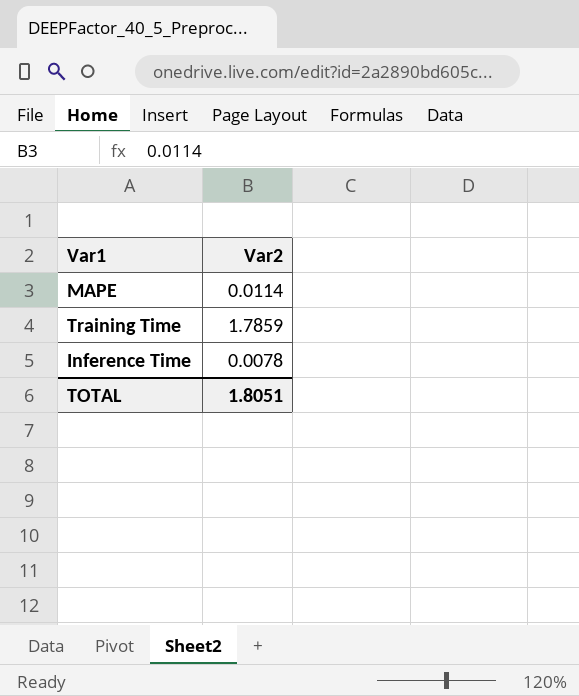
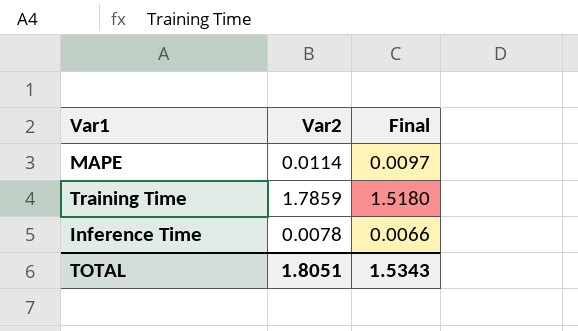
column Final | formula: none -> [Var2] * 0.85

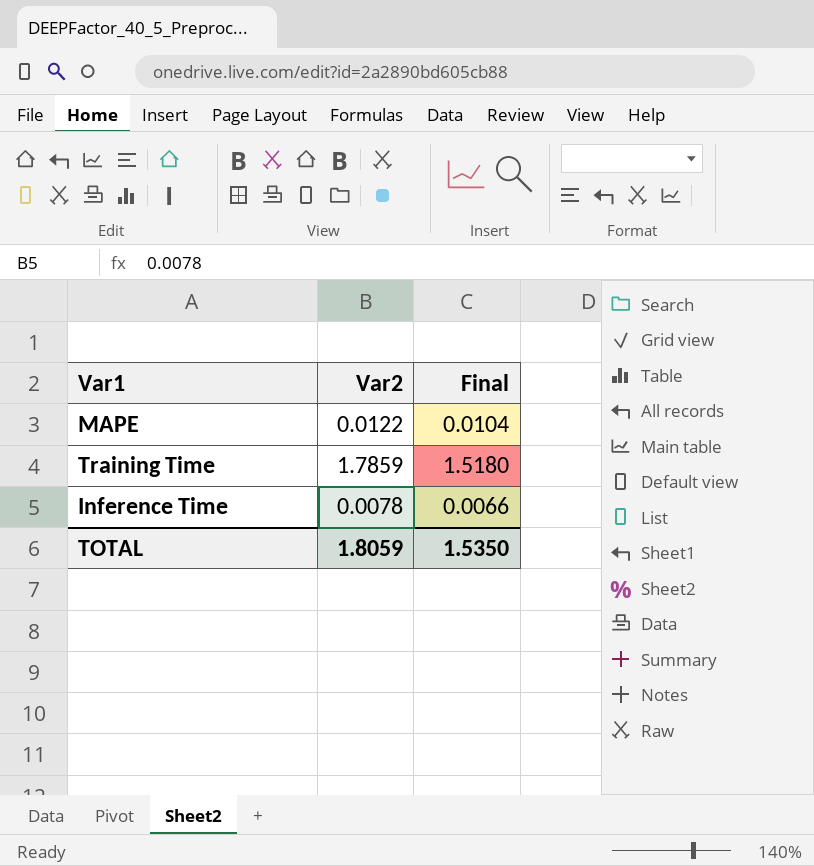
MAPE | Var2: 0.0114 -> 0.0122
MAPE | Final: 0.0097 -> 0.0104
TOTAL | Var2: 1.8051 -> 1.8059
TOTAL | Final: 1.5343 -> 1.5350

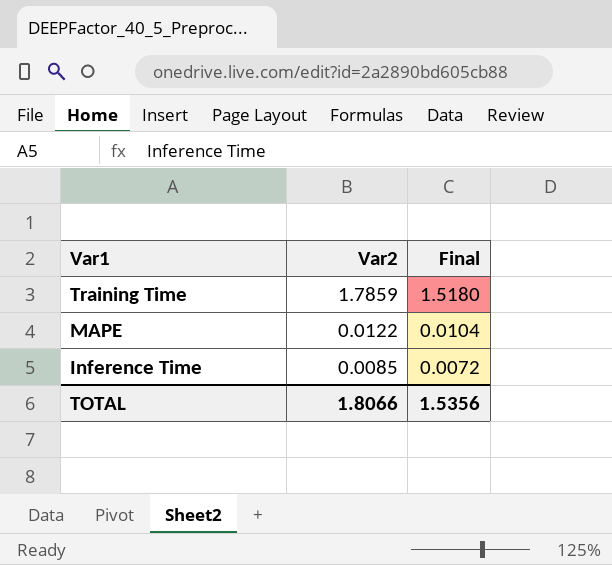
row order: none -> Var1 descending
Inference Time | Var2: 0.0078 -> 0.0085
Inference Time | Final: 0.0066 -> 0.0072
TOTAL | Var2: 1.8059 -> 1.8066
TOTAL | Final: 1.5350 -> 1.5356

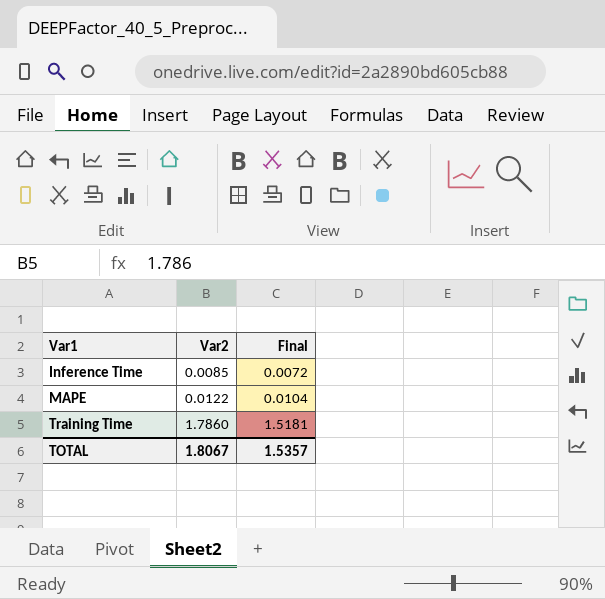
row order: Var1 descending -> Var1 ascending
Training Time | Var2: 1.7859 -> 1.7860
Training Time | Final: 1.5180 -> 1.5181
TOTAL | Var2: 1.8066 -> 1.8067
TOTAL | Final: 1.5356 -> 1.5357

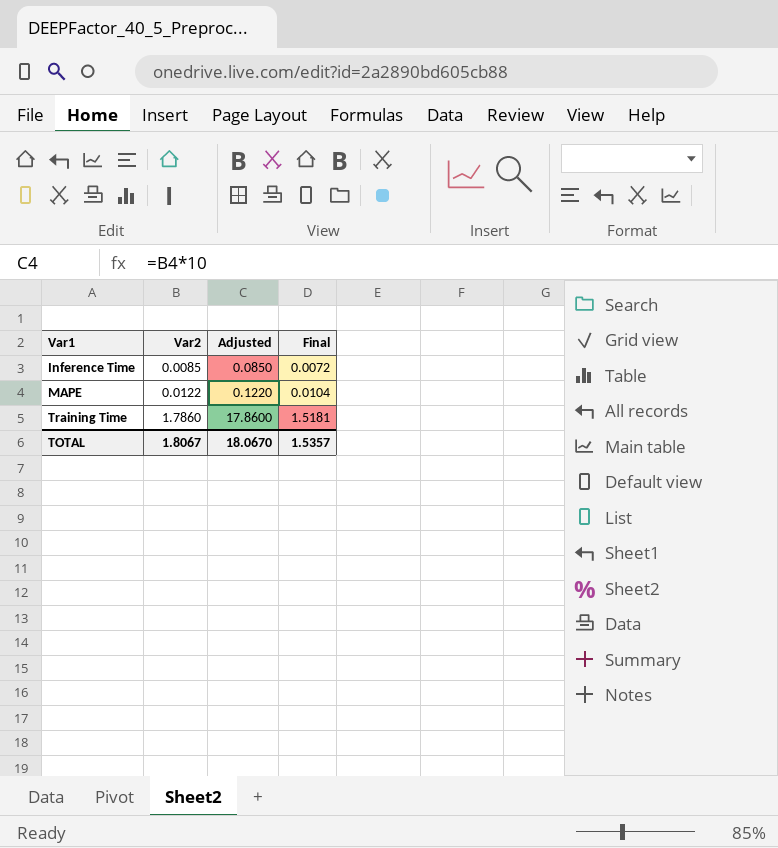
column Adjusted | formula: none -> [Var2] * 10

